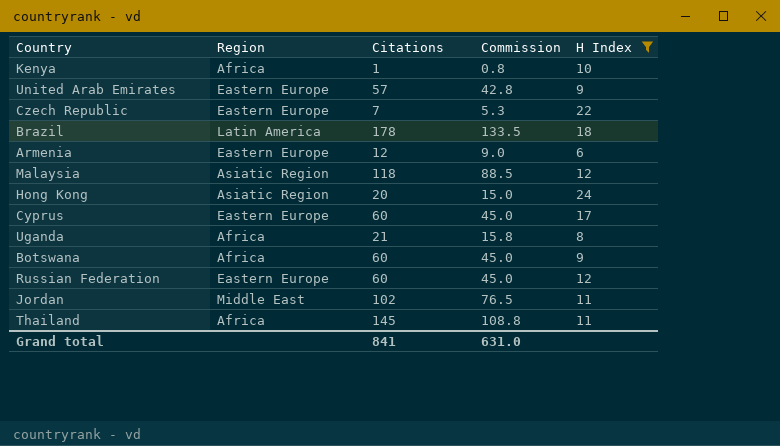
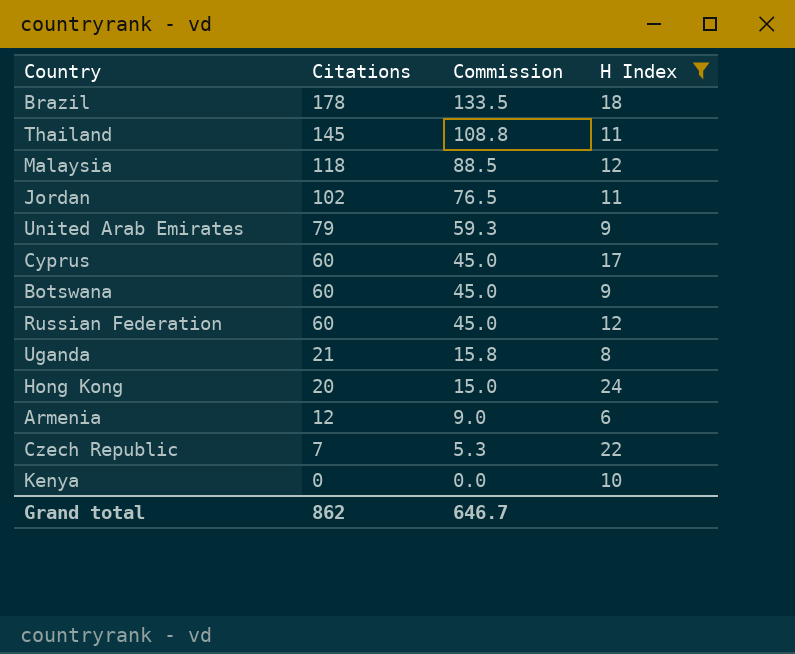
row order: none -> Citations descending
column Region | position: 2 -> none
United Arab Emirates | Citations: 57 -> 79
United Arab Emirates | Commission: 42.8 -> 59.3
Kenya | Citations: 1 -> 0
Kenya | Commission: 0.8 -> 0.0
Grand total | Citations: 841 -> 862
Grand total | Commission: 631.0 -> 646.7

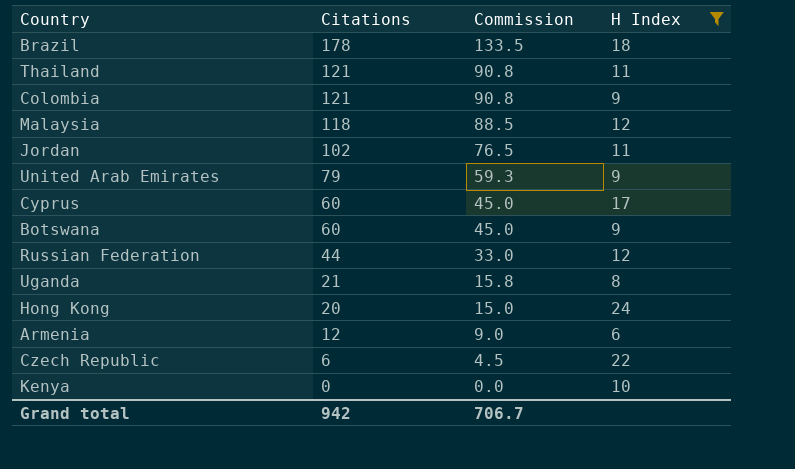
Thailand | Citations: 145 -> 121
Thailand | Commission: 108.8 -> 90.8
row Colombia: none -> 121 | 90.8 | 9
Russian Federation | Citations: 60 -> 44
Russian Federation | Commission: 45.0 -> 33.0
Czech Republic | Citations: 7 -> 6
Czech Republic | Commission: 5.3 -> 4.5
Grand total | Citations: 862 -> 942
Grand total | Commission: 646.7 -> 706.7

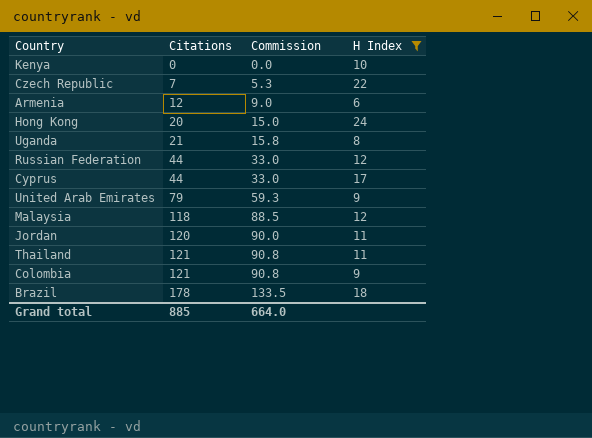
row order: Citations descending -> Citations ascending
row Botswana: 60 | 45.0 | 9 -> none
Czech Republic | Citations: 6 -> 7
Czech Republic | Commission: 4.5 -> 5.3
Cyprus | Citations: 60 -> 44
Cyprus | Commission: 45.0 -> 33.0
Jordan | Citations: 102 -> 120
Jordan | Commission: 76.5 -> 90.0
Grand total | Citations: 942 -> 885
Grand total | Commission: 706.7 -> 664.0

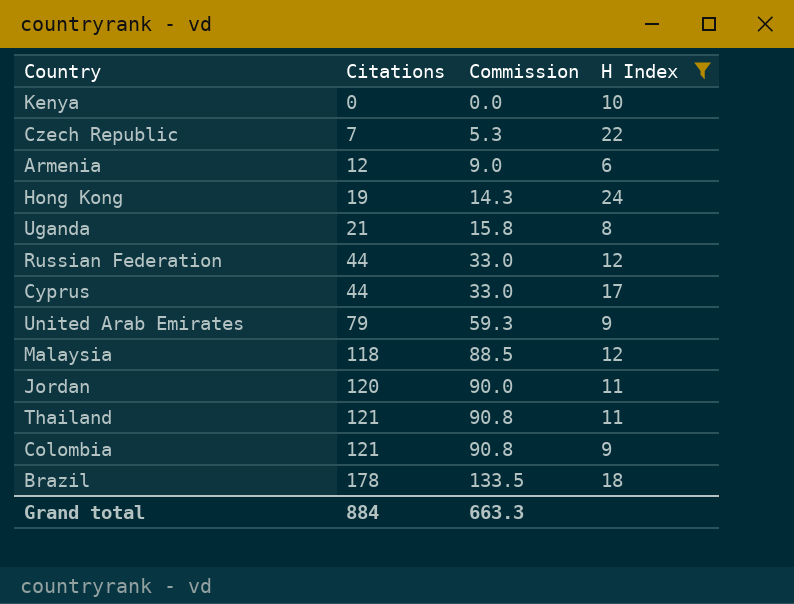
Hong Kong | Citations: 20 -> 19
Hong Kong | Commission: 15.0 -> 14.3
Grand total | Citations: 885 -> 884
Grand total | Commission: 664.0 -> 663.3

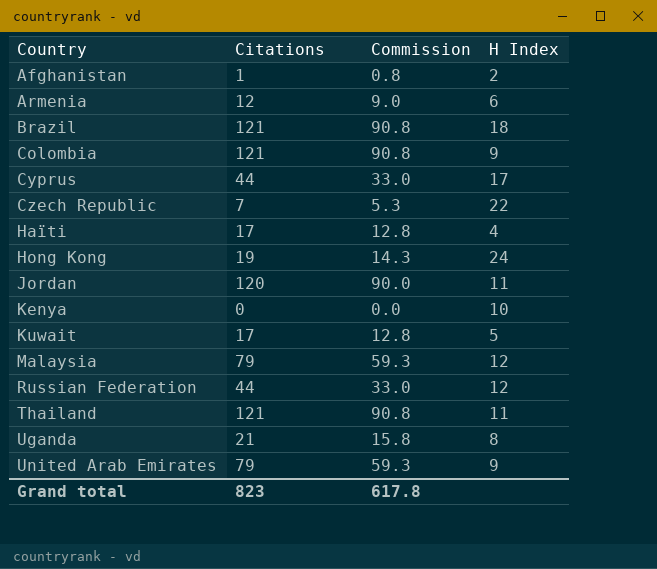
filter: H Index >= 6 -> none
row order: Citations ascending -> Country ascending
Brazil | Citations: 178 -> 121
Brazil | Commission: 133.5 -> 90.8
Malaysia | Citations: 118 -> 79
Malaysia | Commission: 88.5 -> 59.3
Grand total | Citations: 884 -> 823
Grand total | Commission: 663.3 -> 617.8

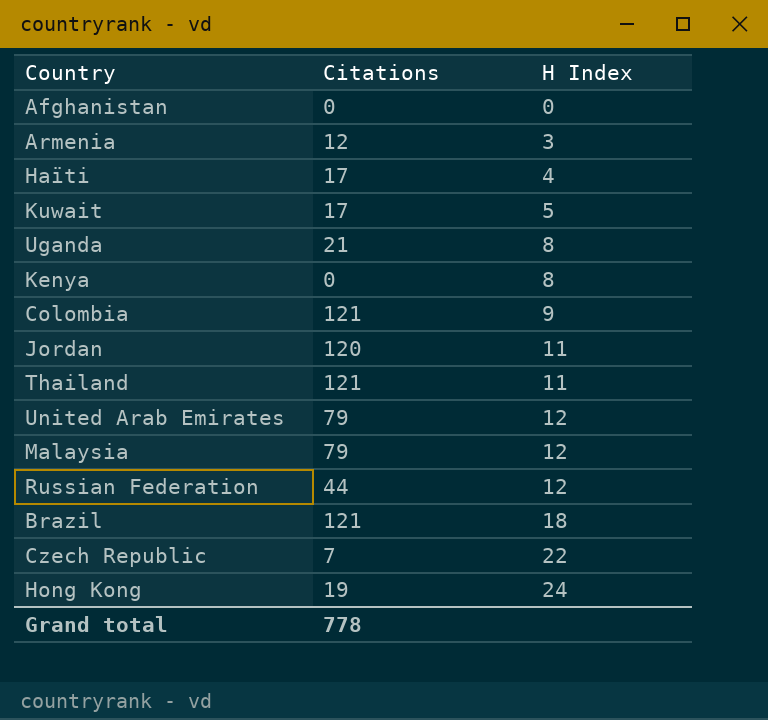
row order: Country ascending -> H Index ascending
column Commission | formula: [Citations] * 0.75 -> none
row Cyprus: 44 | 33.0 | 17 -> none
Afghanistan | Citations: 1 -> 0
Afghanistan | H Index: 2 -> 0
Armenia | H Index: 6 -> 3
Kenya | H Index: 10 -> 8
United Arab Emirates | H Index: 9 -> 12
Grand total | Citations: 823 -> 778

